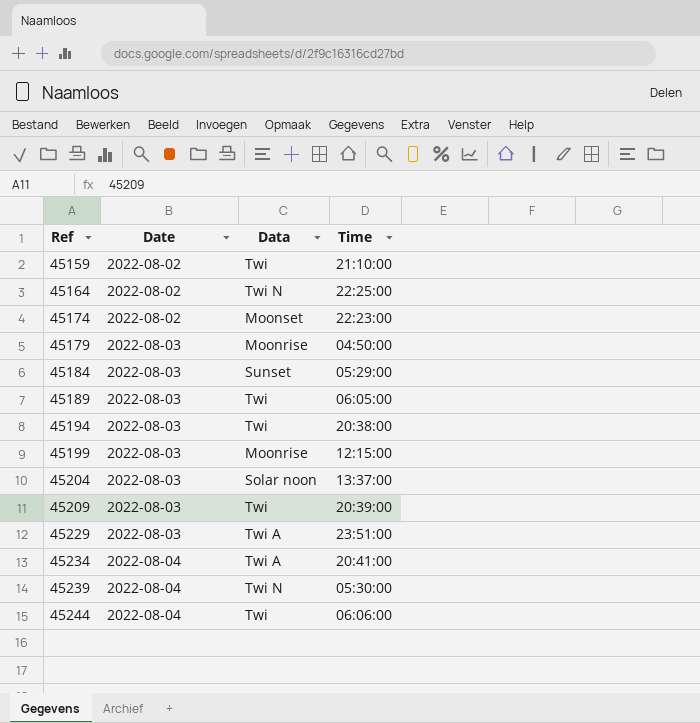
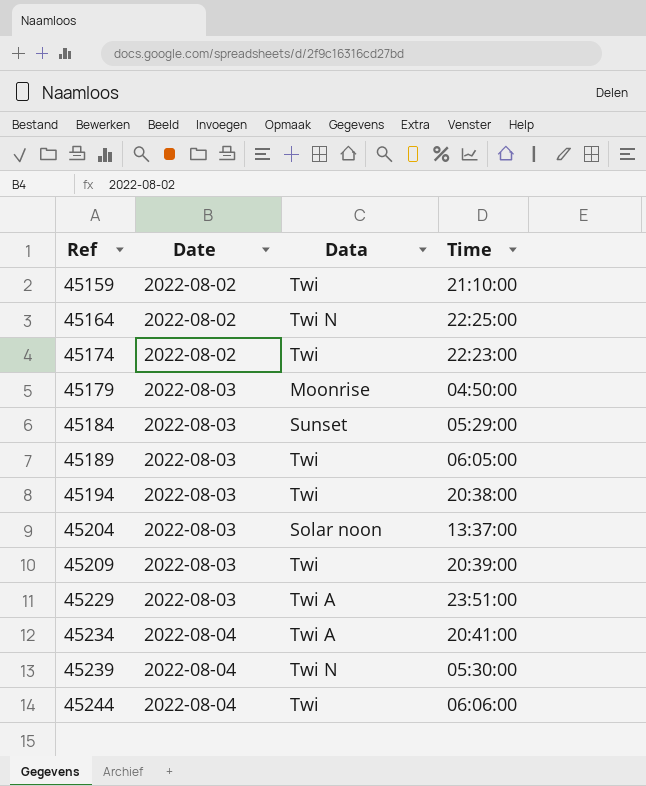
row 45199: 2022-08-03 | Moonrise | 12:15:00 -> none
45174 | Data: Moonset -> Twi

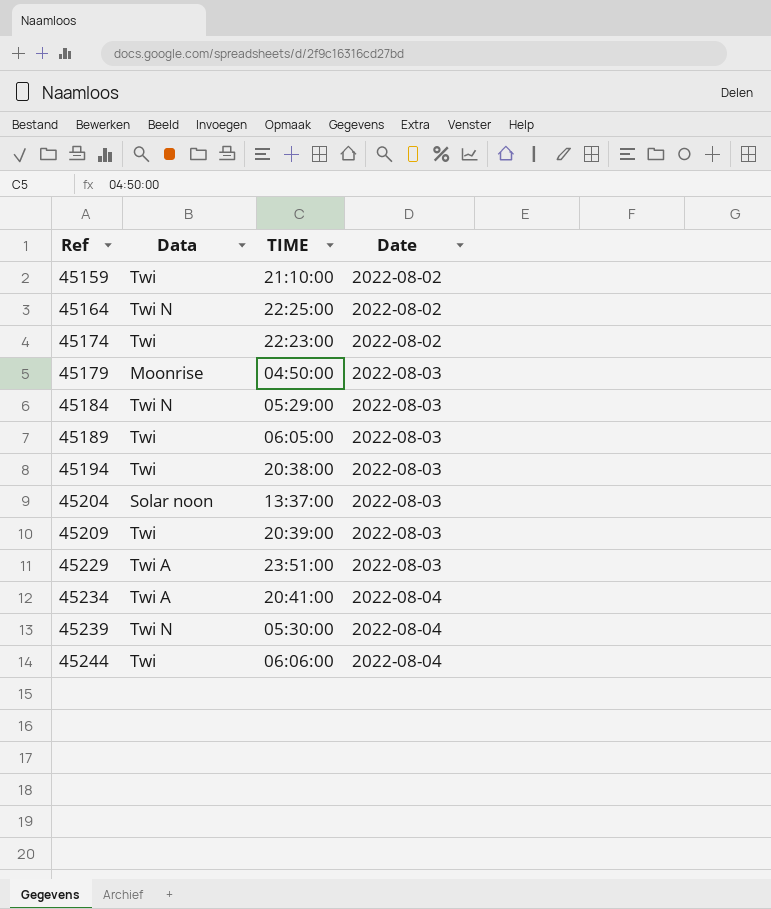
column name: Time -> TIME
column Date | position: 2 -> 4
45184 | Data: Sunset -> Twi N

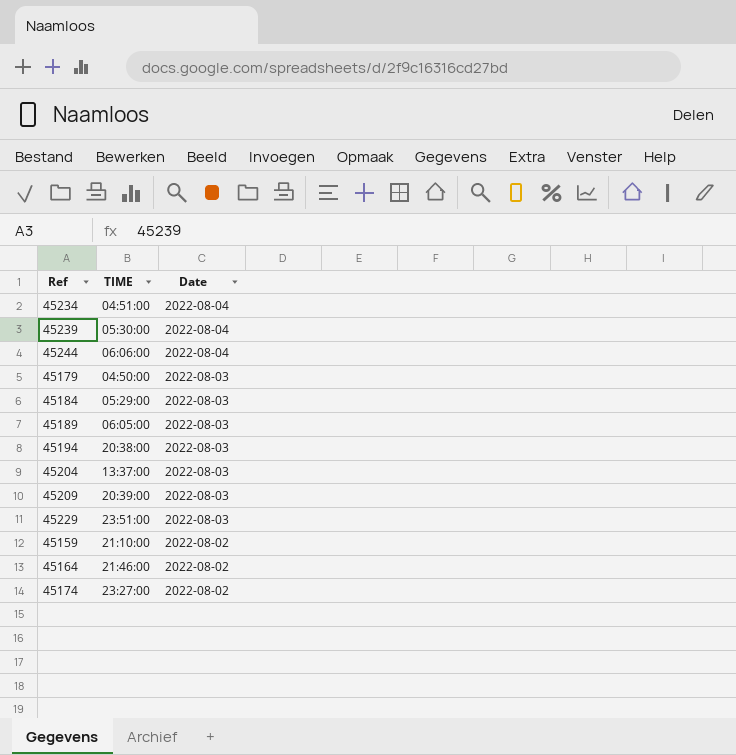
row order: Ref ascending -> Date descending
column Data | position: 2 -> none
45234 | TIME: 20:41:00 -> 04:51:00
45164 | TIME: 22:25:00 -> 21:46:00
45174 | TIME: 22:23:00 -> 23:27:00

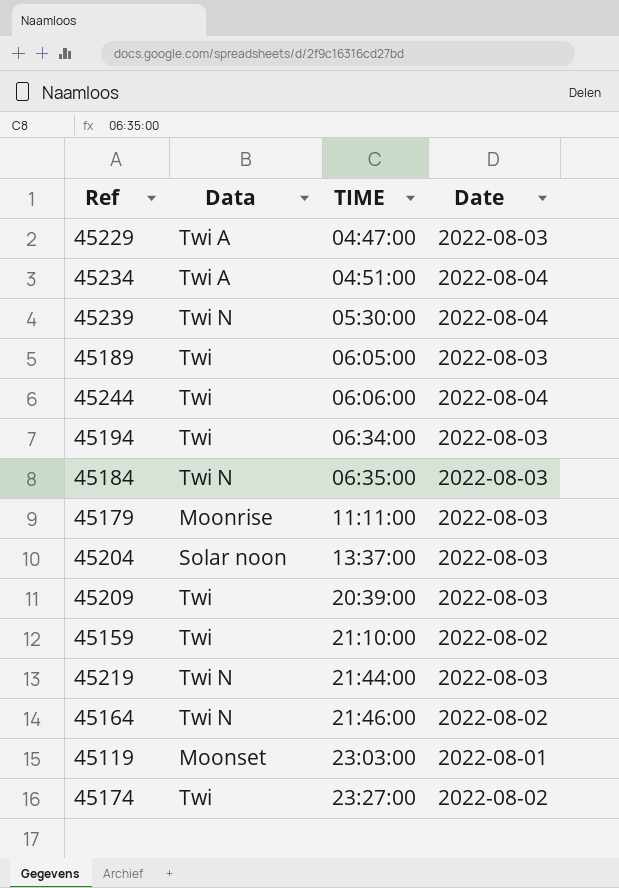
row order: Date descending -> TIME ascending
column Data | position: none -> 2
45229 | TIME: 23:51:00 -> 04:47:00
45194 | TIME: 20:38:00 -> 06:34:00
45184 | TIME: 05:29:00 -> 06:35:00
45179 | TIME: 04:50:00 -> 11:11:00
row 45219: none -> Twi N | 21:44:00 | 2022-08-03
row 45119: none -> Moonset | 23:03:00 | 2022-08-01

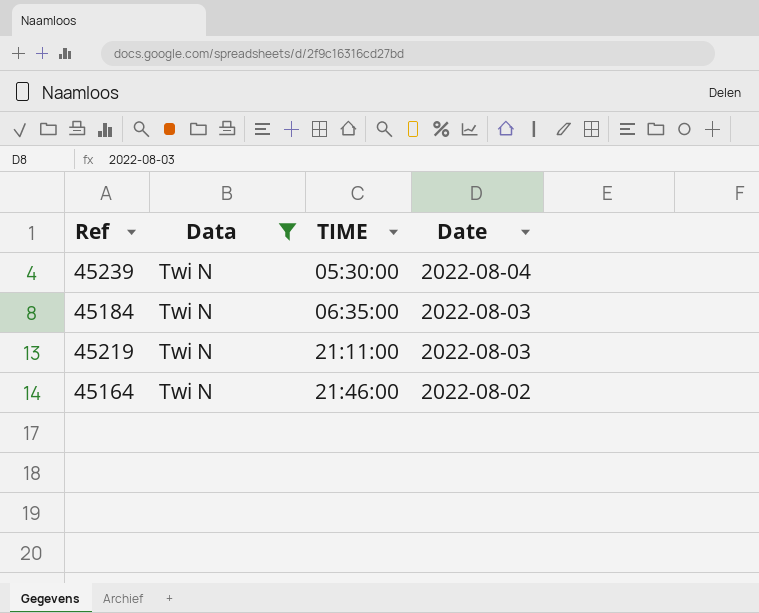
filter: none -> Data = Twi N
45219 | TIME: 21:44:00 -> 21:11:00

